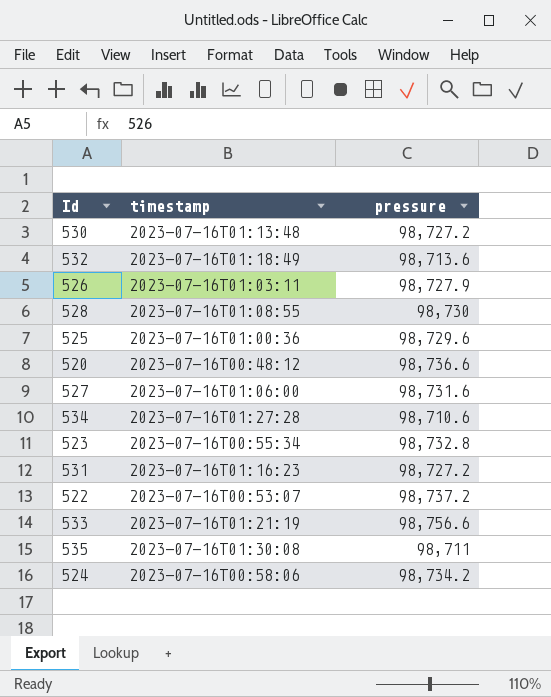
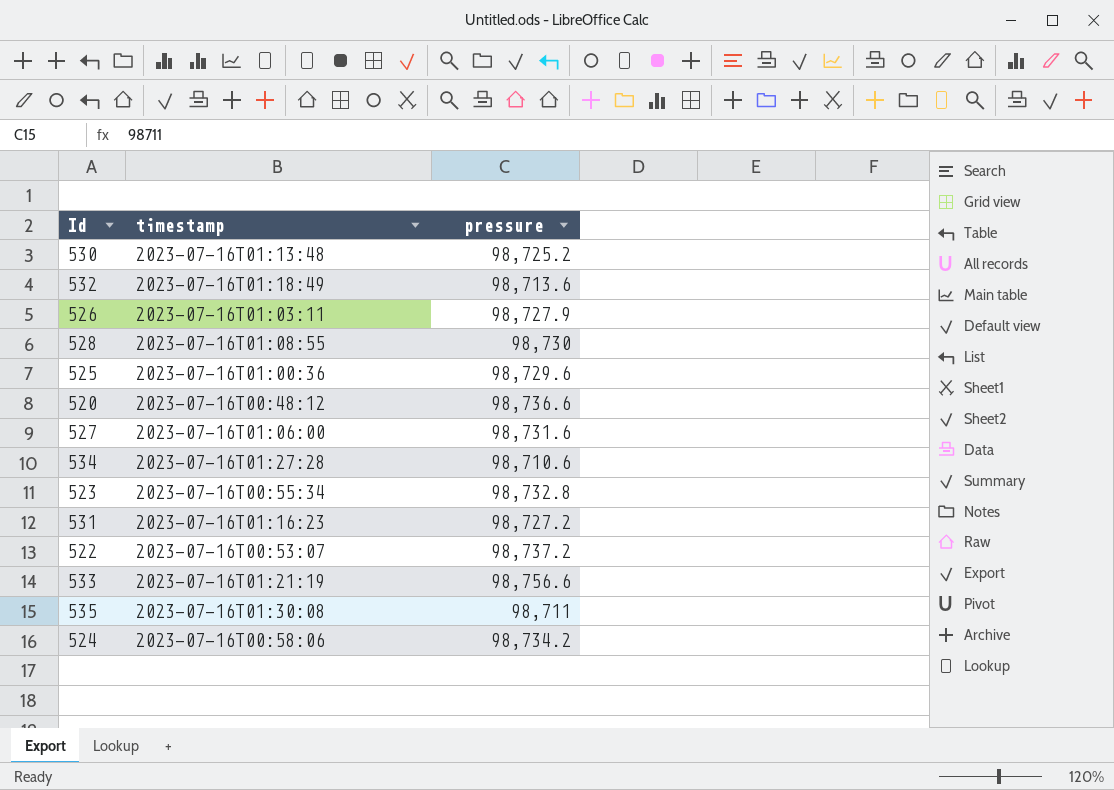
530 | pressure: 98,727.2 -> 98,725.2

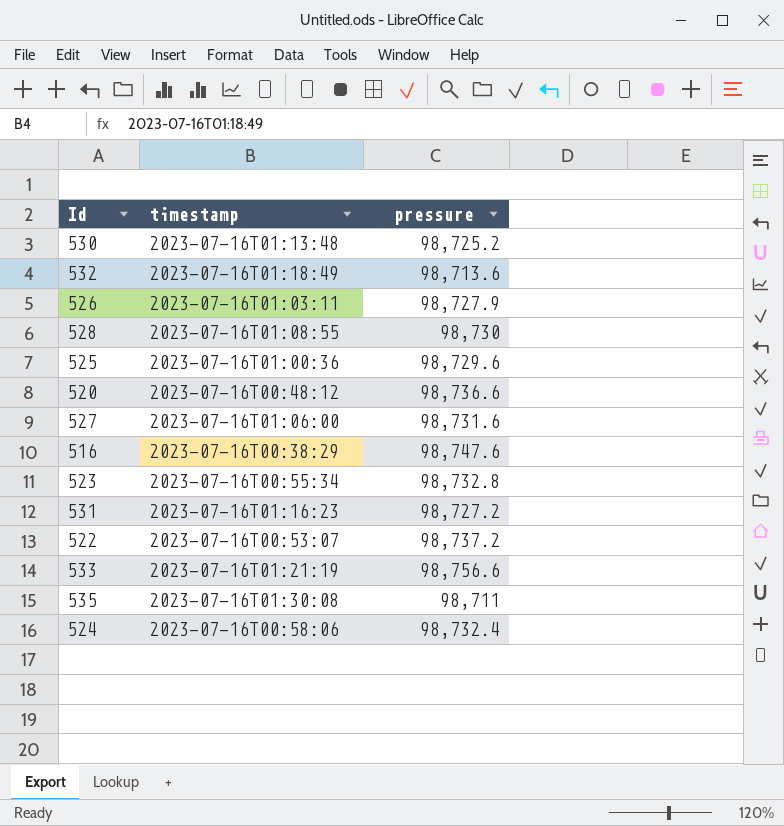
row 534: 2023-07-16T01:27:28 | 98,710.6 -> none
row 516: none -> 2023-07-16T00:38:29 | 98,747.6
524 | pressure: 98,734.2 -> 98,732.4

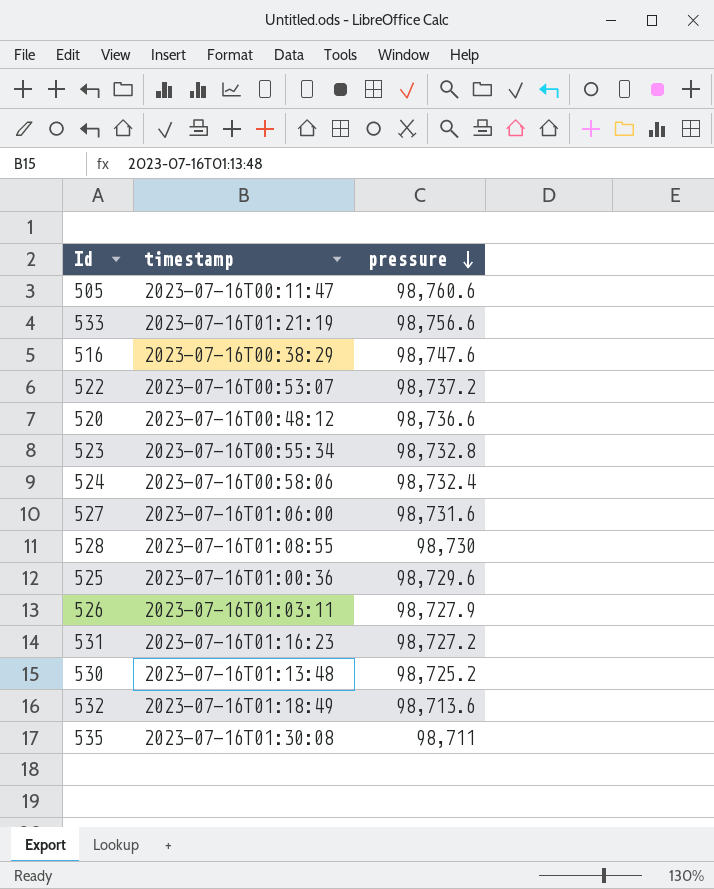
row order: none -> pressure descending
row 505: none -> 2023-07-16T00:11:47 | 98,760.6

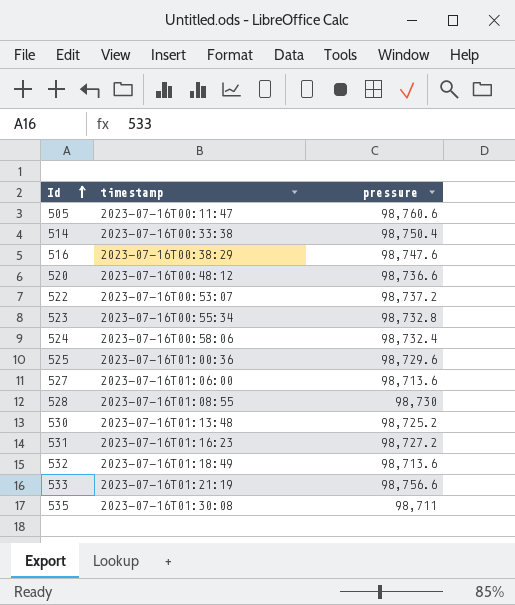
row order: pressure descending -> Id ascending
row 526: 2023-07-16T01:03:11 | 98,727.9 -> none
row 514: none -> 2023-07-16T00:33:38 | 98,750.4
527 | pressure: 98,731.6 -> 98,713.6

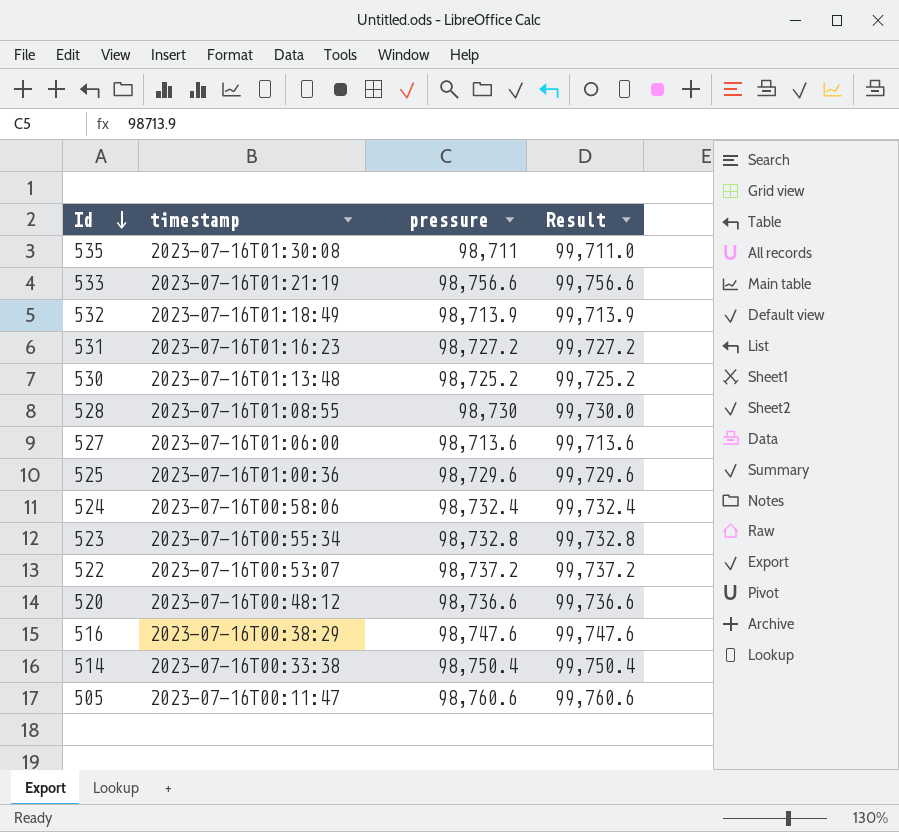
row order: Id ascending -> Id descending
column Result | formula: none -> [pressure] + 1000
532 | pressure: 98,713.6 -> 98,713.9

